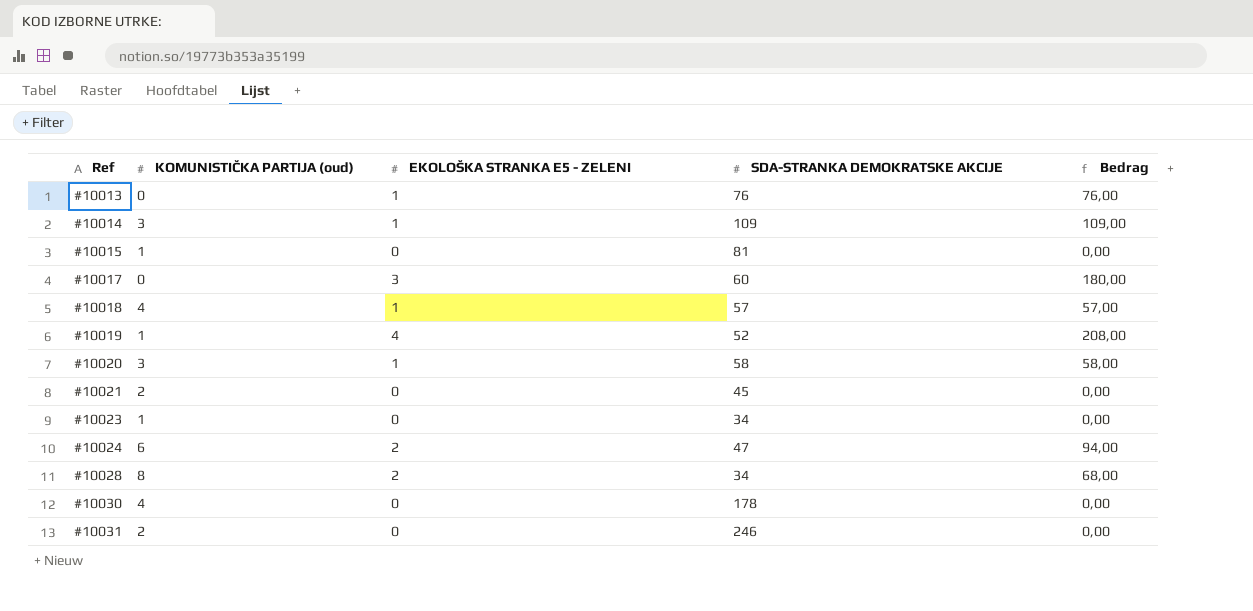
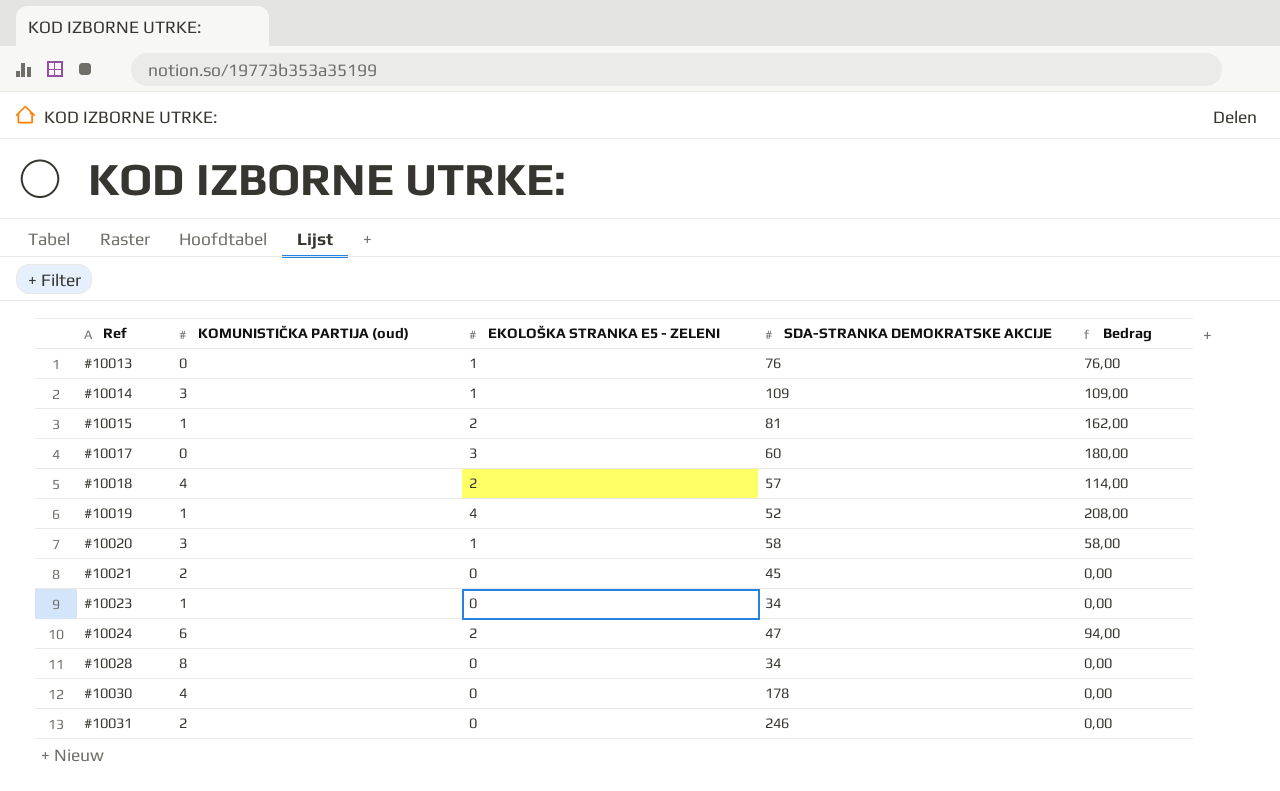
#10015 | EKOLOŠKA STRANKA E5 - ZELENI: 0 -> 2
#10015 | Bedrag: 0,00 -> 162,00
#10018 | EKOLOŠKA STRANKA E5 - ZELENI: 1 -> 2
#10018 | Bedrag: 57,00 -> 114,00
#10028 | EKOLOŠKA STRANKA E5 - ZELENI: 2 -> 0
#10028 | Bedrag: 68,00 -> 0,00

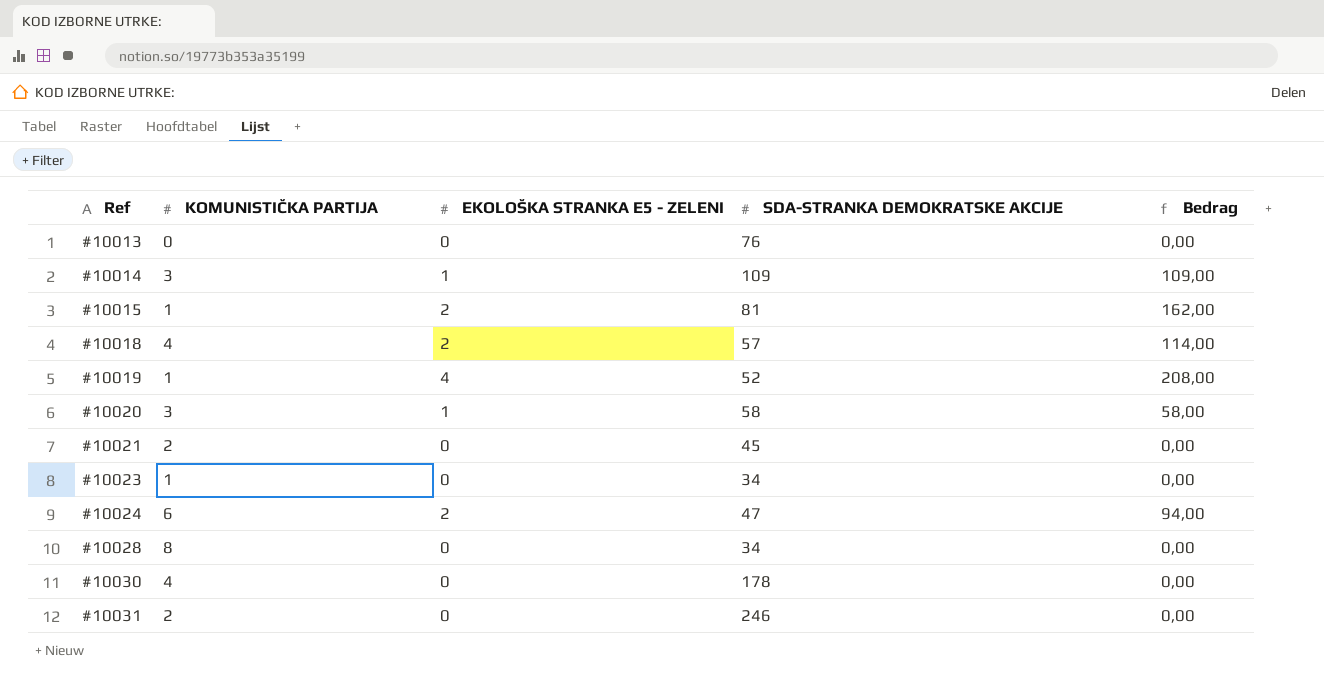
column name: KOMUNISTIČKA PARTIJA (oud) -> KOMUNISTIČKA PARTIJA
row #10017: 0 | 3 | 60 | 180,00 -> none
#10013 | EKOLOŠKA STRANKA E5 - ZELENI: 1 -> 0
#10013 | Bedrag: 76,00 -> 0,00

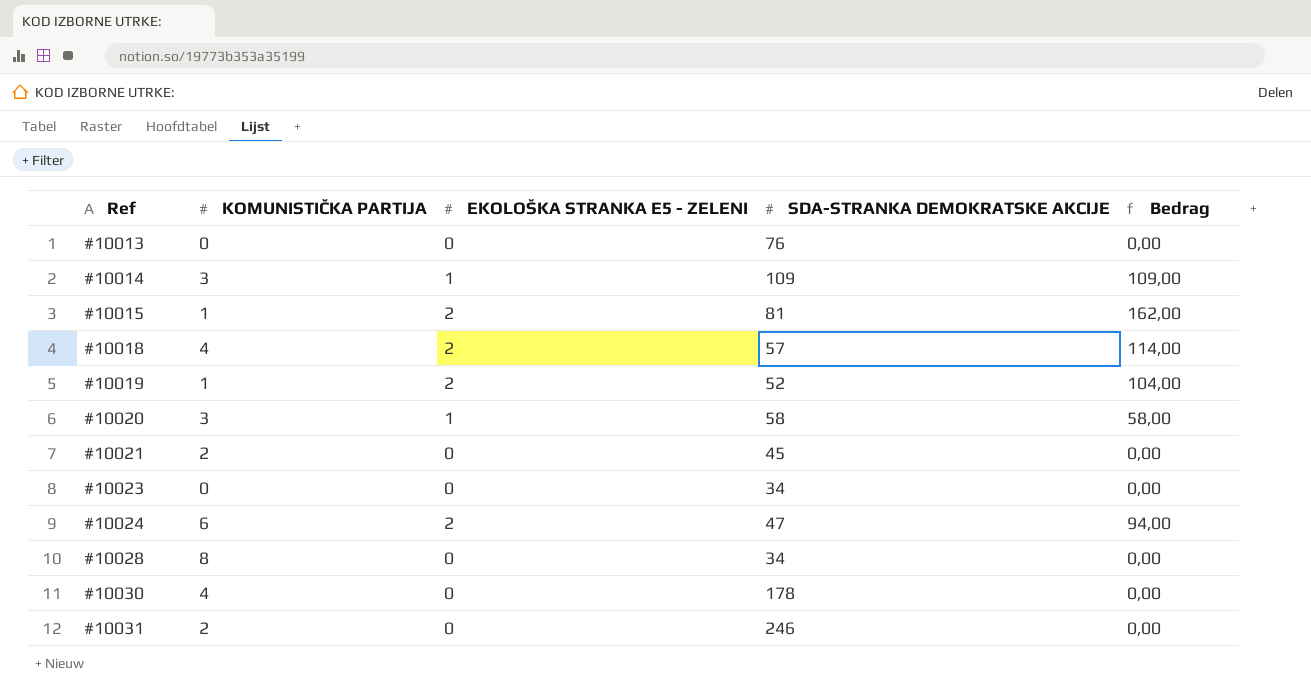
#10019 | EKOLOŠKA STRANKA E5 - ZELENI: 4 -> 2
#10019 | Bedrag: 208,00 -> 104,00
#10023 | KOMUNISTIČKA PARTIJA: 1 -> 0

